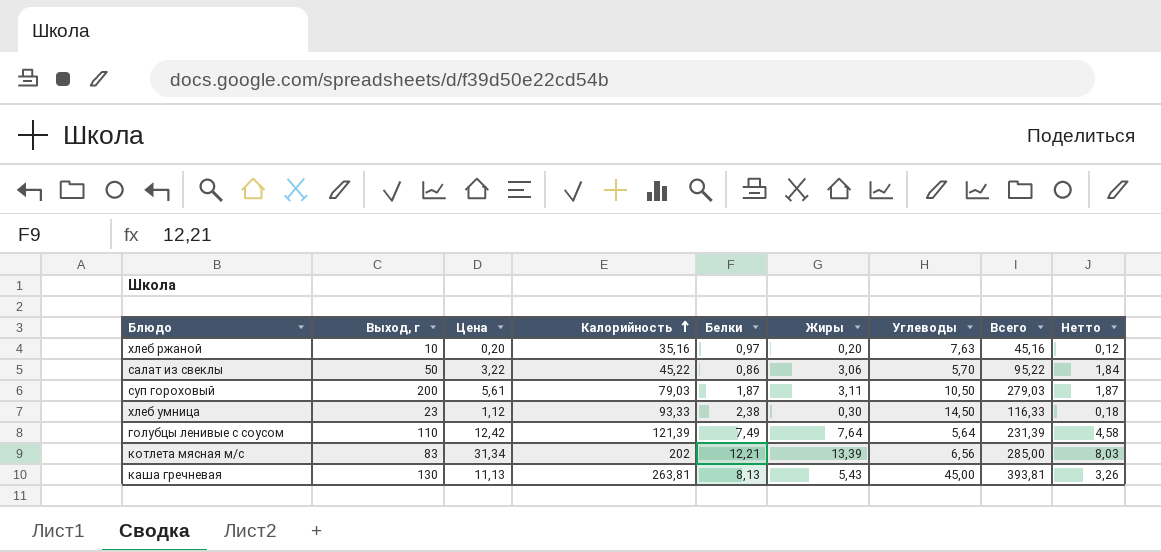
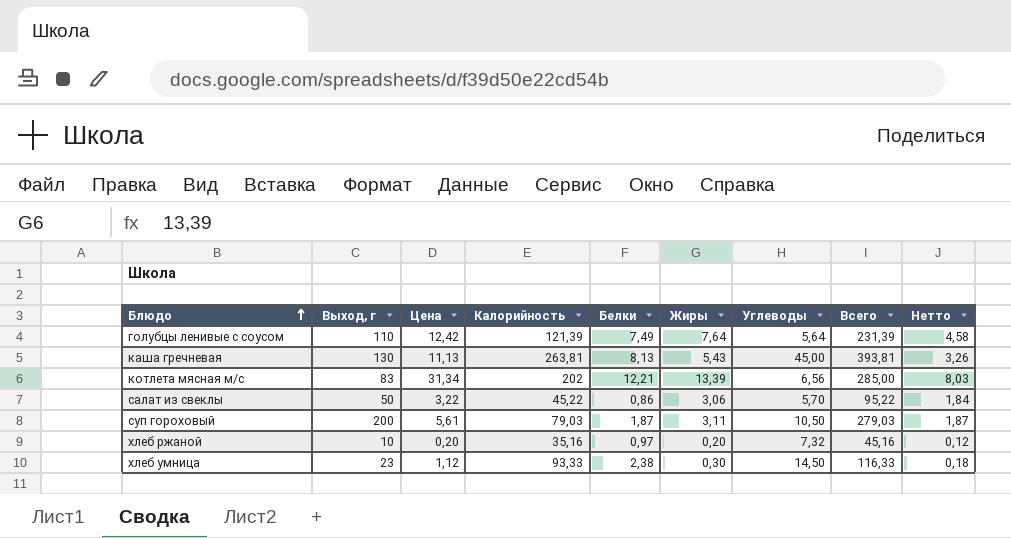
row order: Калорийность ascending -> Блюдо ascending
хлеб ржаной | Углеводы: 7,63 -> 7,32

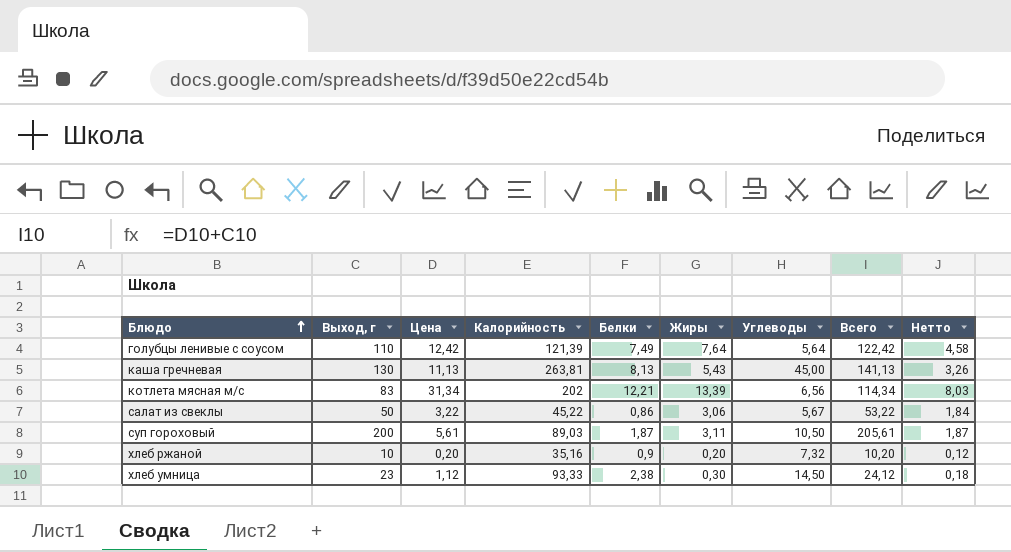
column Всего | formula: [Выход, г] + [Калорийность] -> [Выход, г] + [Цена]
салат из свеклы | Углеводы: 5,70 -> 5,67
суп гороховый | Калорийность: 79,03 -> 89,03
хлеб ржаной | Белки: 0,97 -> 0,9

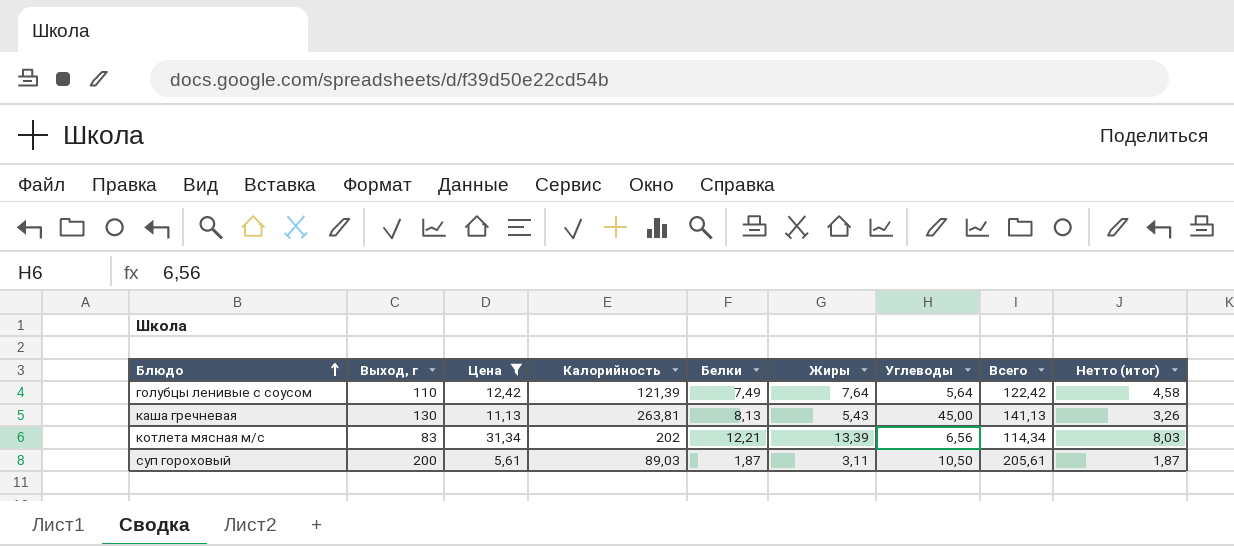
filter: none -> Цена >= 5,61
column name: Нетто -> Нетто (итог)

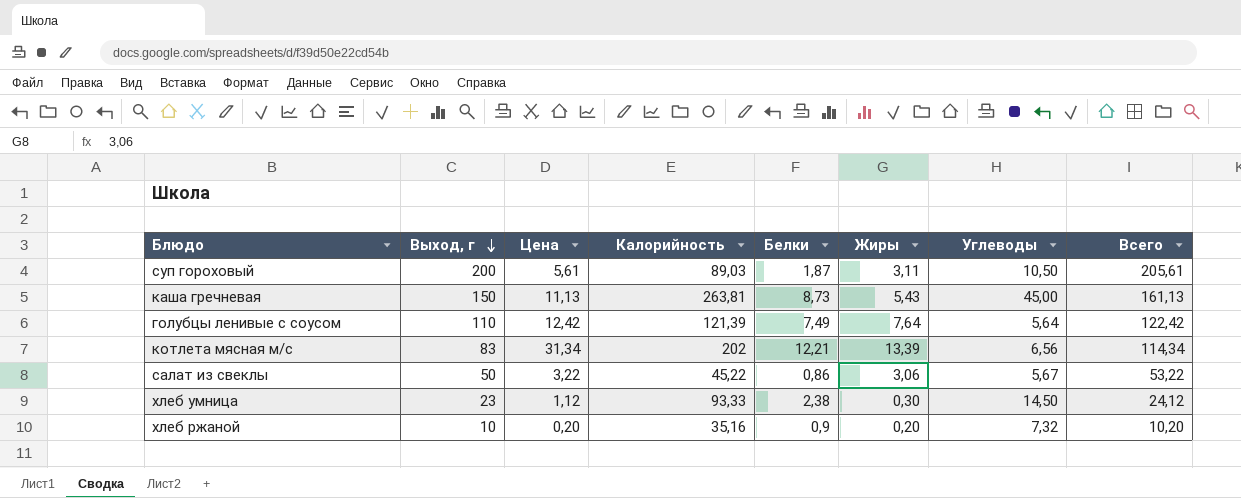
filter: Цена >= 5,61 -> none
row order: Блюдо ascending -> Выход, г descending
column Нетто (итог) | formula: [Жиры] * 0,6 -> none
каша гречневая | Выход, г: 130 -> 150
каша гречневая | Белки: 8,13 -> 8,73
каша гречневая | Всего: 141,13 -> 161,13

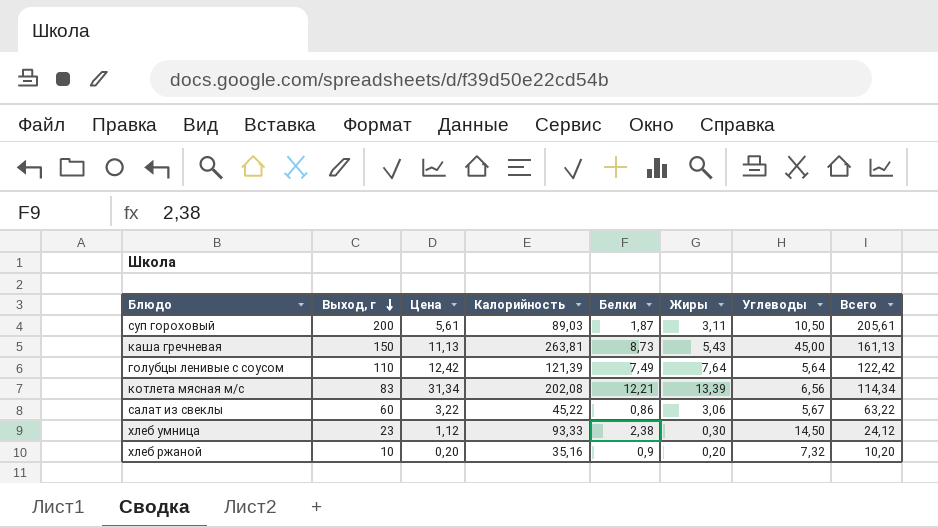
котлета мясная м/с | Калорийность: 202 -> 202,08
салат из свеклы | Выход, г: 50 -> 60
салат из свеклы | Всего: 53,22 -> 63,22

